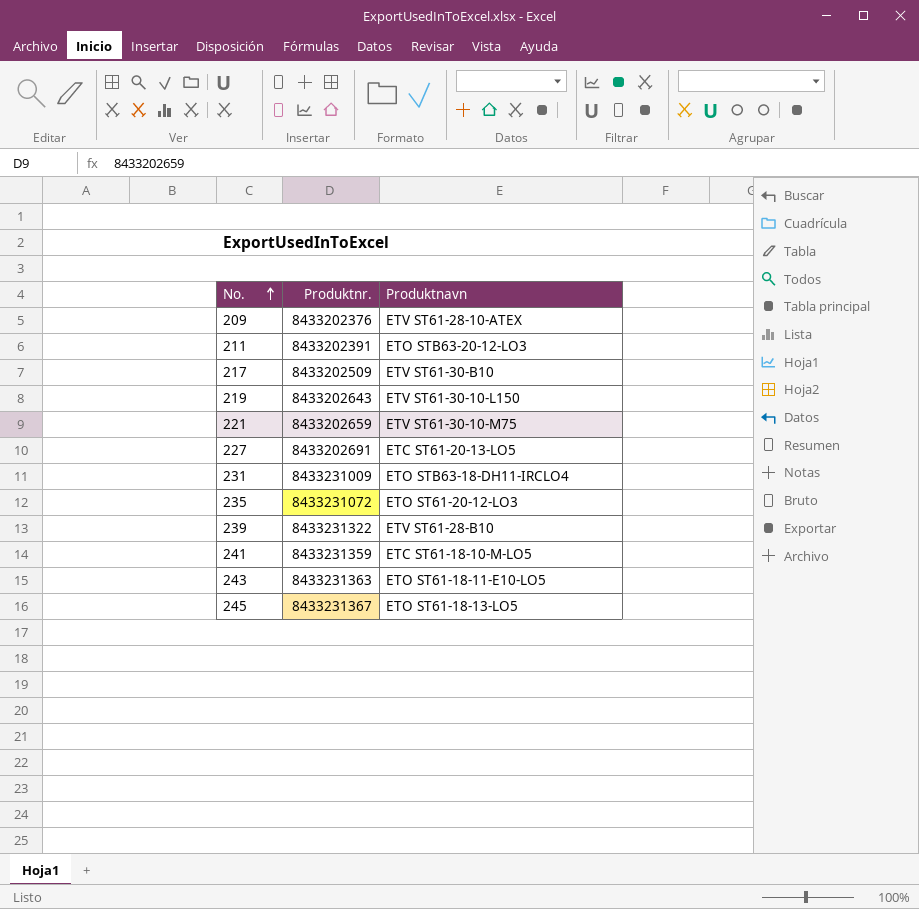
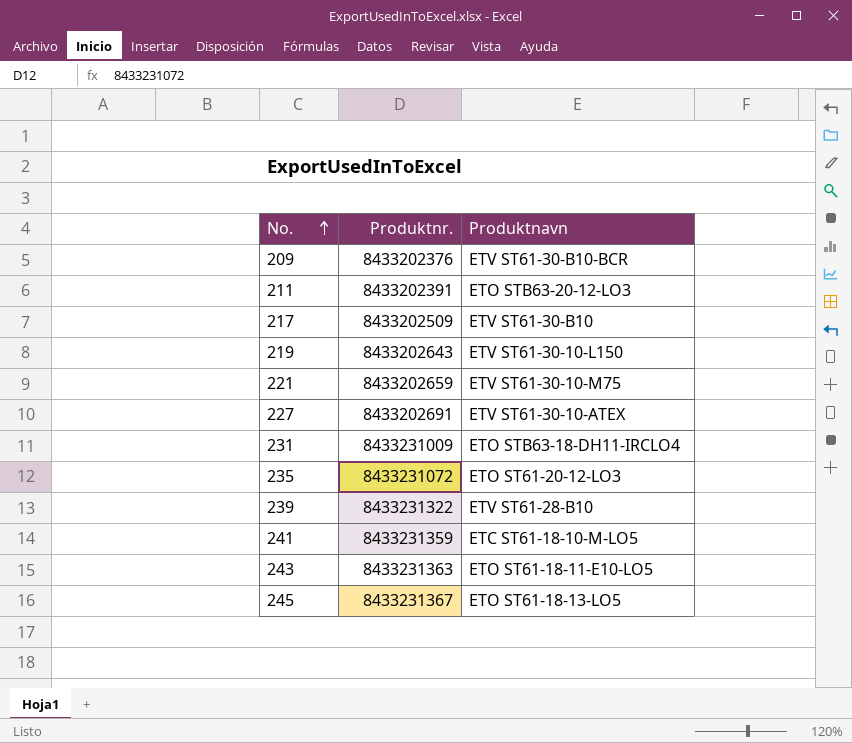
209 | Produktnavn: ETV ST61-28-10-ATEX -> ETV ST61-30-B10-BCR
227 | Produktnavn: ETC ST61-20-13-LO5 -> ETV ST61-30-10-ATEX

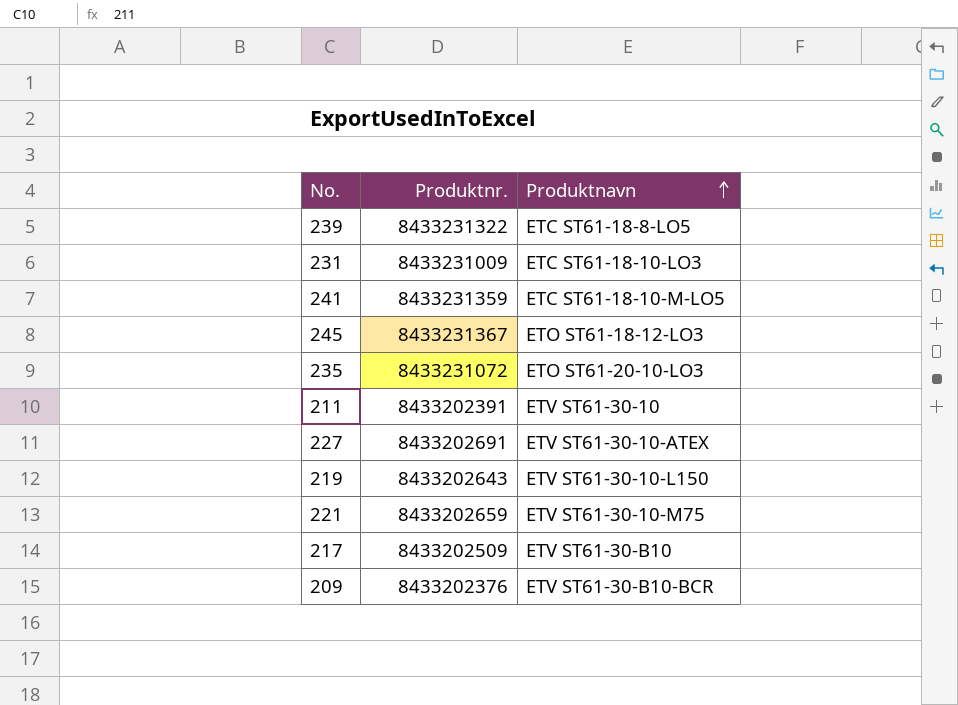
row order: No. ascending -> Produktnavn ascending
row 243: 8433231363 | ETO ST61-18-11-E10-LO5 -> none
239 | Produktnavn: ETV ST61-28-B10 -> ETC ST61-18-8-LO5
231 | Produktnavn: ETO STB63-18-DH11-IRCLO4 -> ETC ST61-18-10-LO3
245 | Produktnavn: ETO ST61-18-13-LO5 -> ETO ST61-18-12-LO3
235 | Produktnavn: ETO ST61-20-12-LO3 -> ETO ST61-20-10-LO3
211 | Produktnavn: ETO STB63-20-12-LO3 -> ETV ST61-30-10

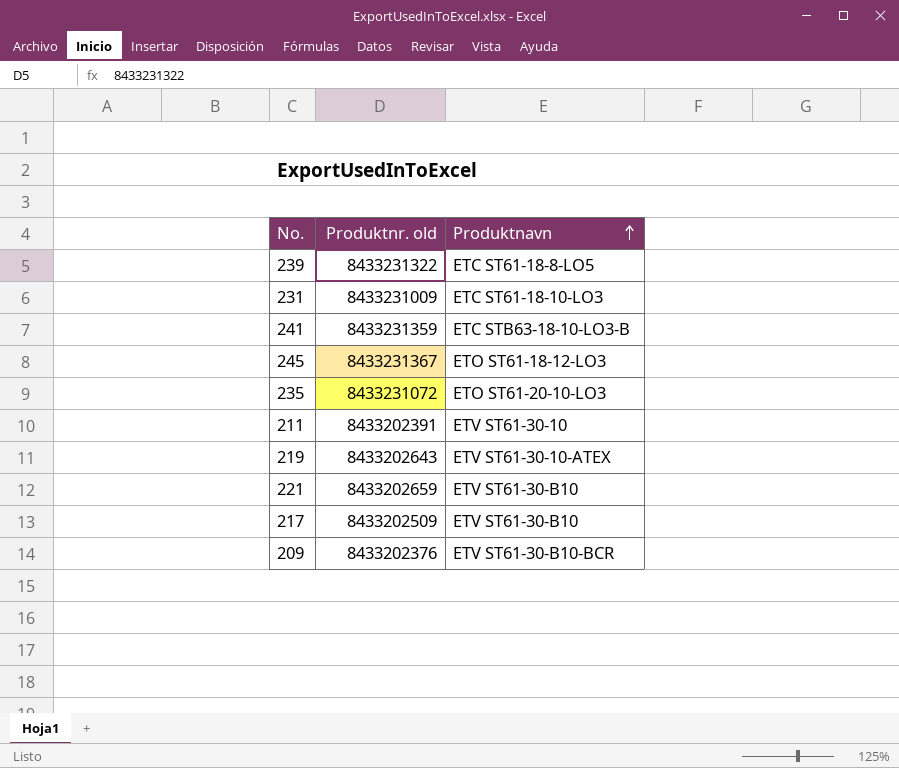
column name: Produktnr. -> Produktnr. old
row 227: 8433202691 | ETV ST61-30-10-ATEX -> none
241 | Produktnavn: ETC ST61-18-10-M-LO5 -> ETC STB63-18-10-LO3-B
219 | Produktnavn: ETV ST61-30-10-L150 -> ETV ST61-30-10-ATEX
221 | Produktnavn: ETV ST61-30-10-M75 -> ETV ST61-30-B10

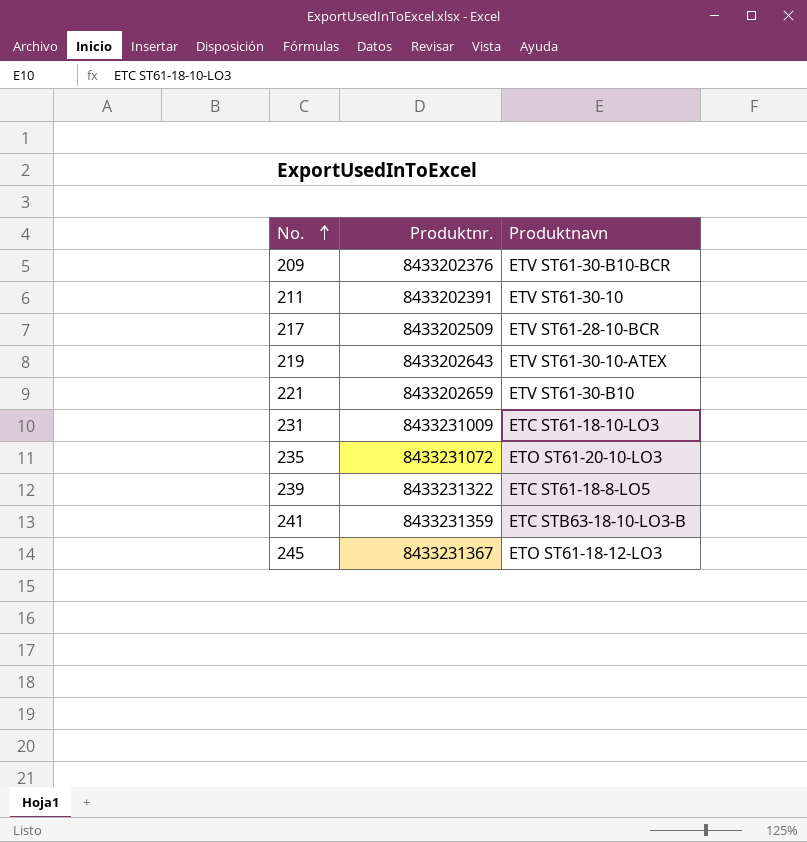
row order: Produktnavn ascending -> No. ascending
column name: Produktnr. old -> Produktnr.
217 | Produktnavn: ETV ST61-30-B10 -> ETV ST61-28-10-BCR

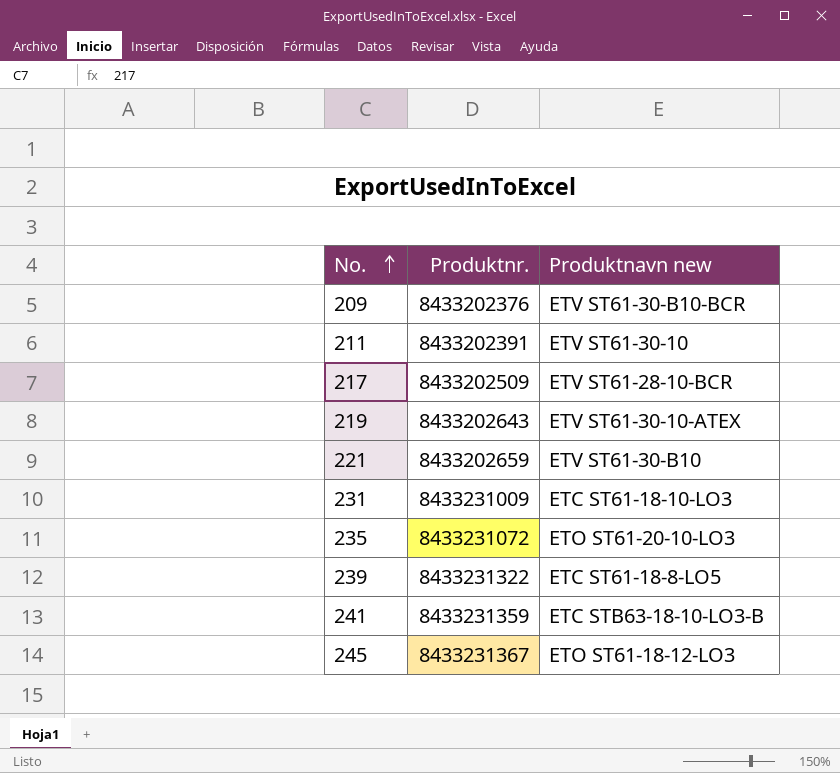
column name: Produktnavn -> Produktnavn new

